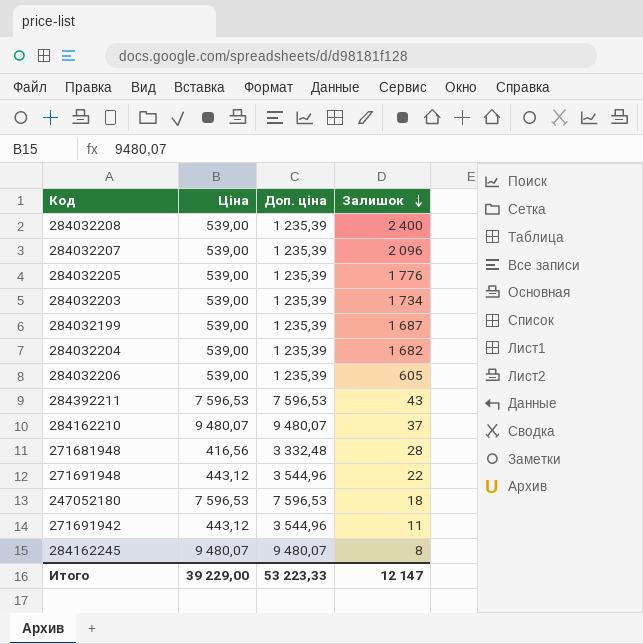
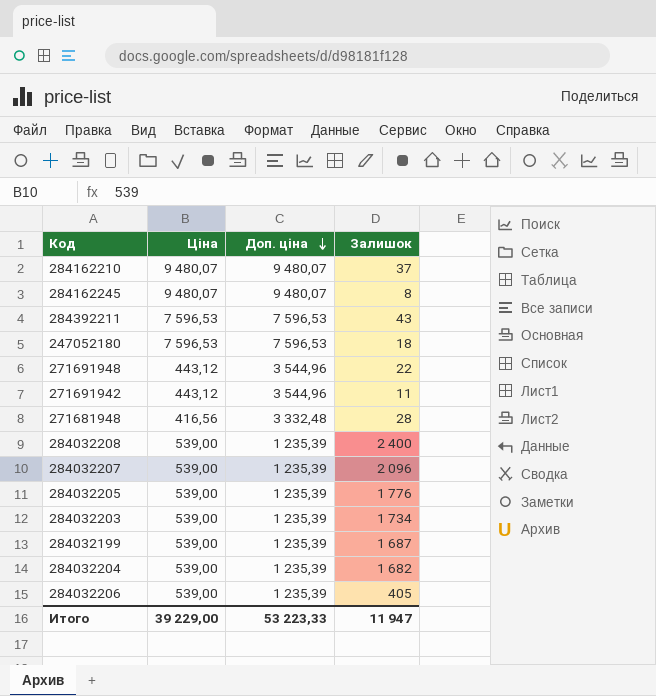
row order: Залишок descending -> Доп. ціна descending
284032206 | Залишок: 605 -> 405
Итого | Залишок: 12 147 -> 11 947

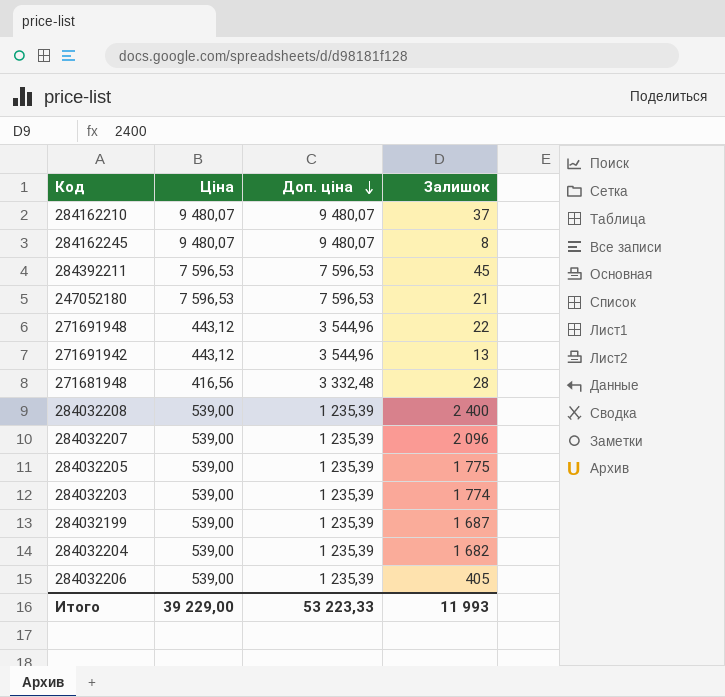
284392211 | Залишок: 43 -> 45
247052180 | Залишок: 18 -> 21
271691942 | Залишок: 11 -> 13
284032205 | Залишок: 1 776 -> 1 775
284032203 | Залишок: 1 734 -> 1 774
Итого | Залишок: 11 947 -> 11 993

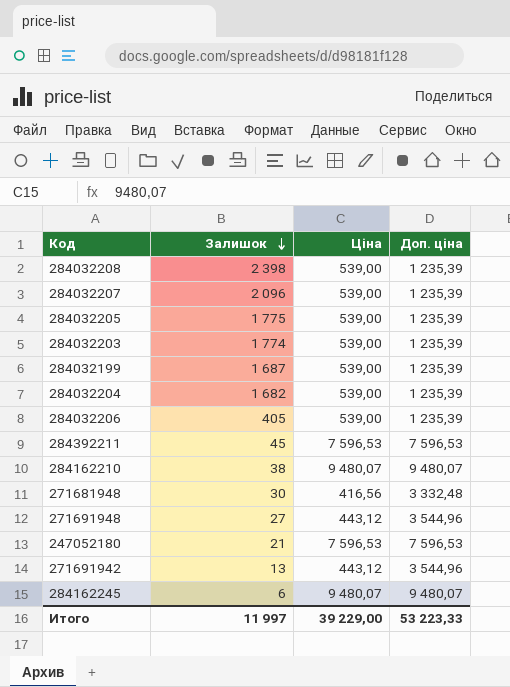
row order: Доп. ціна descending -> Залишок descending
column Залишок | position: 4 -> 2
284032208 | Залишок: 2 400 -> 2 398
284162210 | Залишок: 37 -> 38
271681948 | Залишок: 28 -> 30
271691948 | Залишок: 22 -> 27
284162245 | Залишок: 8 -> 6
Итого | Залишок: 11 993 -> 11 997

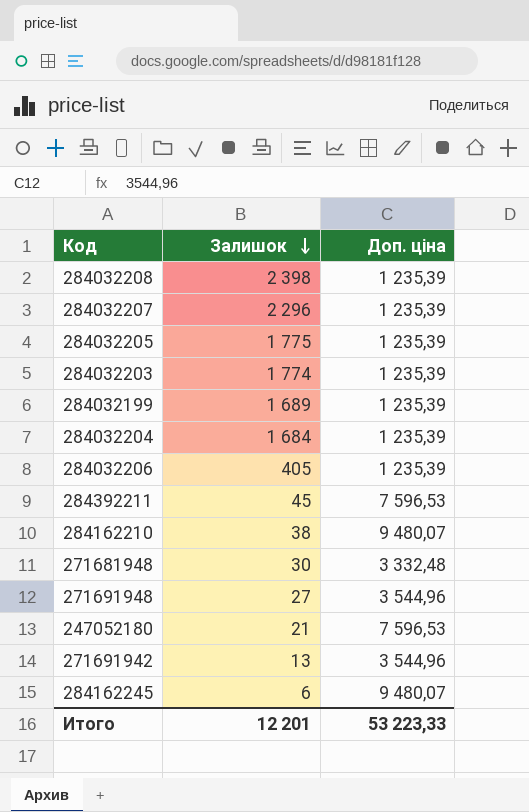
column Ціна | position: 3 -> none
284032207 | Залишок: 2 096 -> 2 296
284032199 | Залишок: 1 687 -> 1 689
284032204 | Залишок: 1 682 -> 1 684
Итого | Залишок: 11 997 -> 12 201

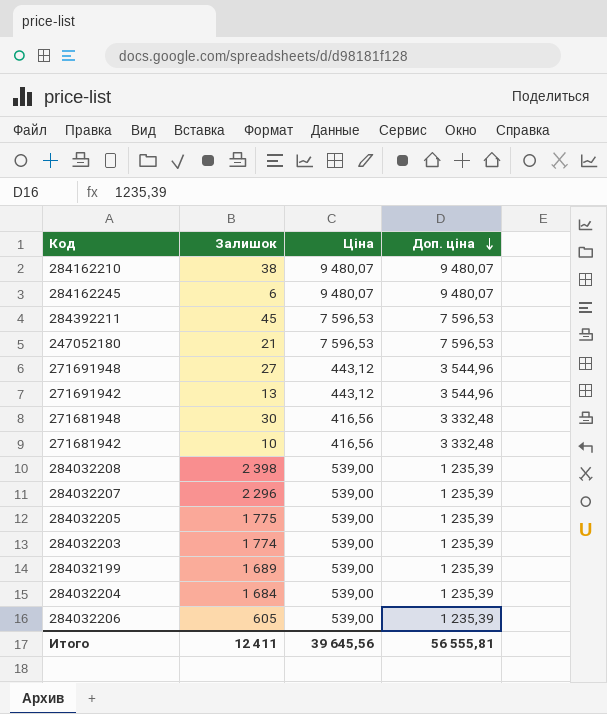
row order: Залишок descending -> Доп. ціна descending
column Ціна | position: none -> 3
row 271681942: none -> 10 | 416,56 | 3 332,48
284032206 | Залишок: 405 -> 605
Итого | Залишок: 12 201 -> 12 411
Итого | Доп. ціна: 53 223,33 -> 56 555,81

